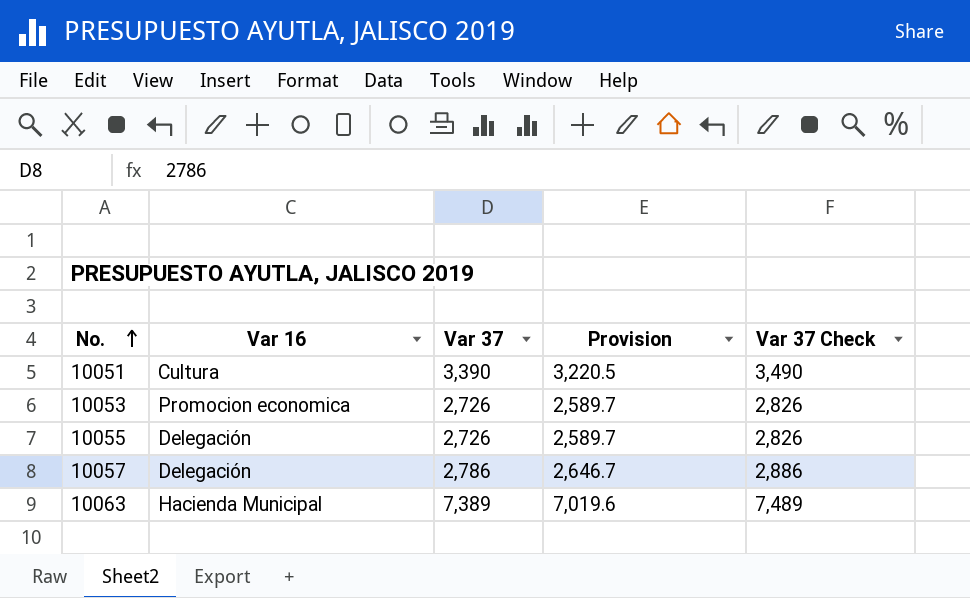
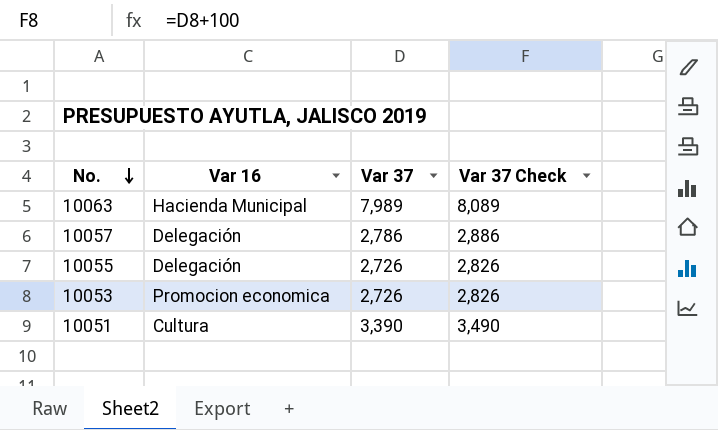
row order: No. ascending -> No. descending
column Provision | formula: [Var 37] * 0.95 -> none
10063 | Var 37: 7,389 -> 7,989
10063 | Var 37 Check: 7,489 -> 8,089

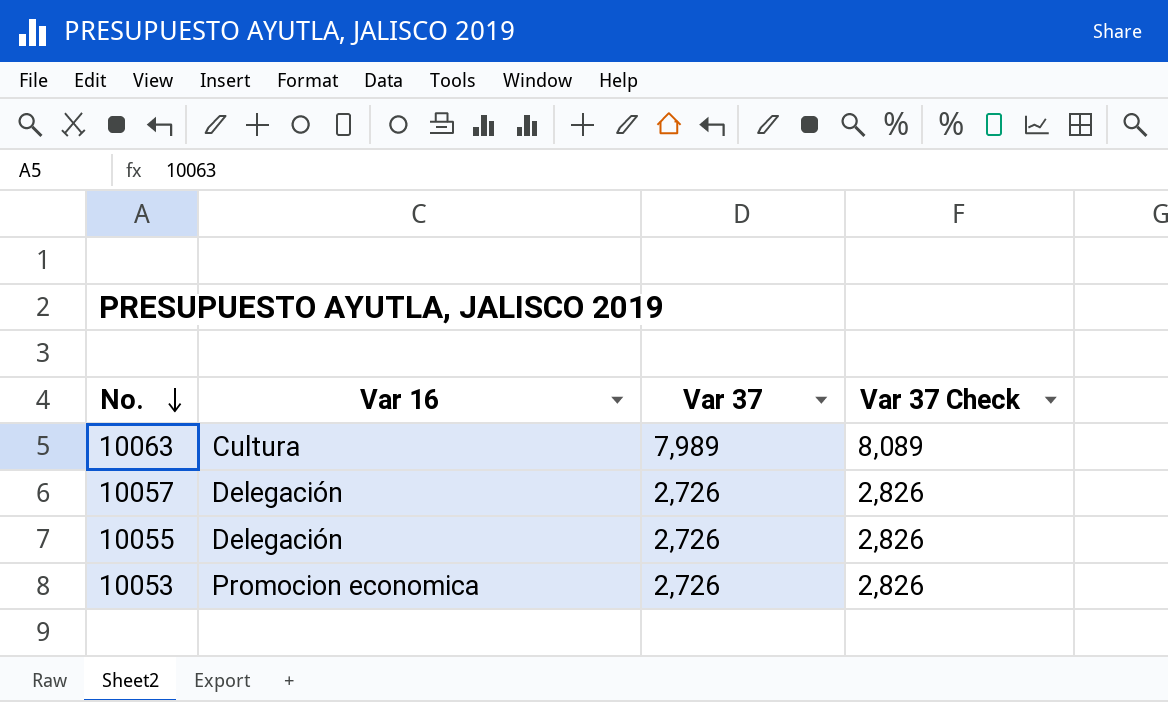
row 10051: Cultura | 3,390 | 3,490 -> none
10063 | Var 16: Hacienda Municipal -> Cultura
10057 | Var 37: 2,786 -> 2,726
10057 | Var 37 Check: 2,886 -> 2,826

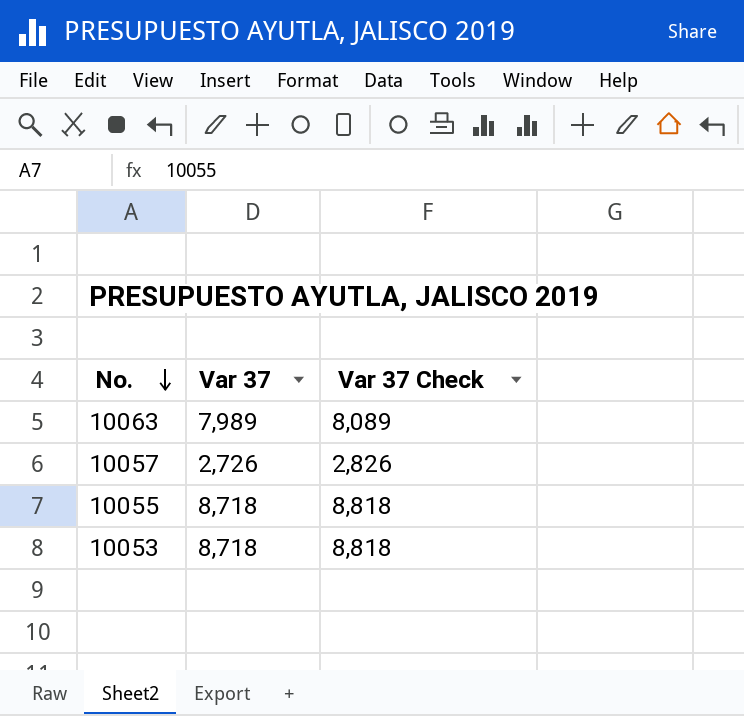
column Var 16 | position: 2 -> none
10055 | Var 37: 2,726 -> 8,718
10055 | Var 37 Check: 2,826 -> 8,818
10053 | Var 37: 2,726 -> 8,718
10053 | Var 37 Check: 2,826 -> 8,818

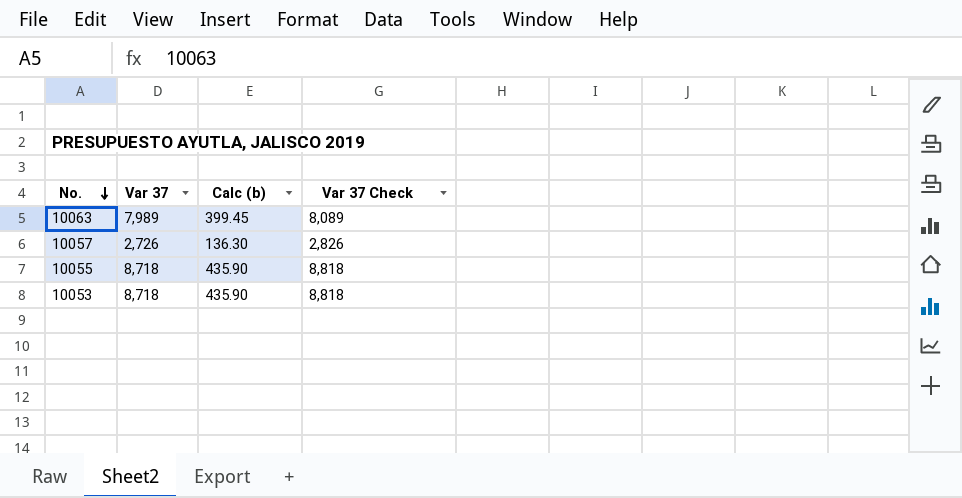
column Calc (b) | formula: none -> [Var 37] * 0.05

